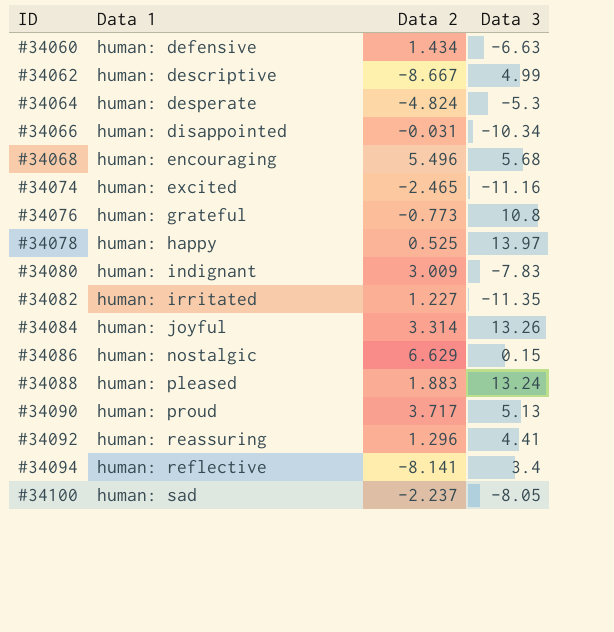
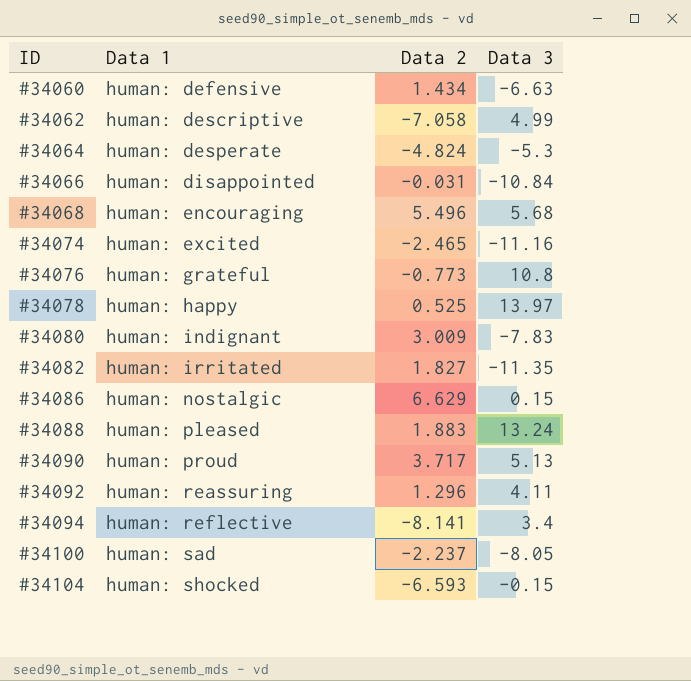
row #34084: human: joyful | 3.314 | 13.26 -> none
#34062 | Data 2: -8.667 -> -7.058
#34066 | Data 3: -10.34 -> -10.84
#34082 | Data 2: 1.227 -> 1.827
#34092 | Data 3: 4.41 -> 4.11
row #34104: none -> human: shocked | -6.593 | -0.15

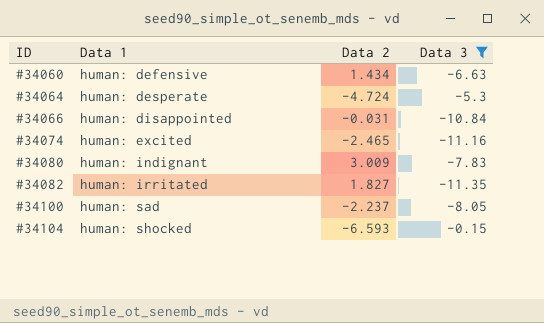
filter: none -> Data 3 <= -0.15
#34064 | Data 2: -4.824 -> -4.724

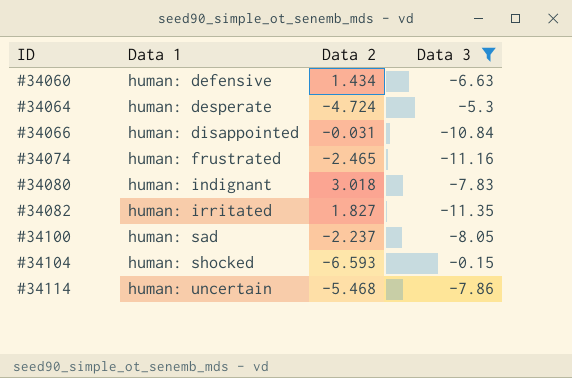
#34074 | Data 1: human: excited -> human: frustrated
#34080 | Data 2: 3.009 -> 3.018
row #34114: none -> human: uncertain | -5.468 | -7.86

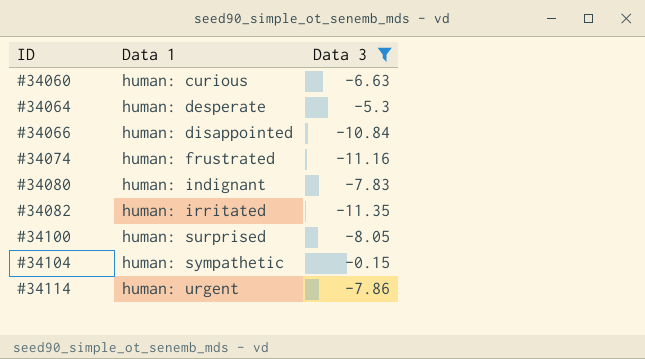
column Data 2 | position: 3 -> none
#34060 | Data 1: human: defensive -> human: curious
#34100 | Data 1: human: sad -> human: surprised
#34104 | Data 1: human: shocked -> human: sympathetic
#34114 | Data 1: human: uncertain -> human: urgent

